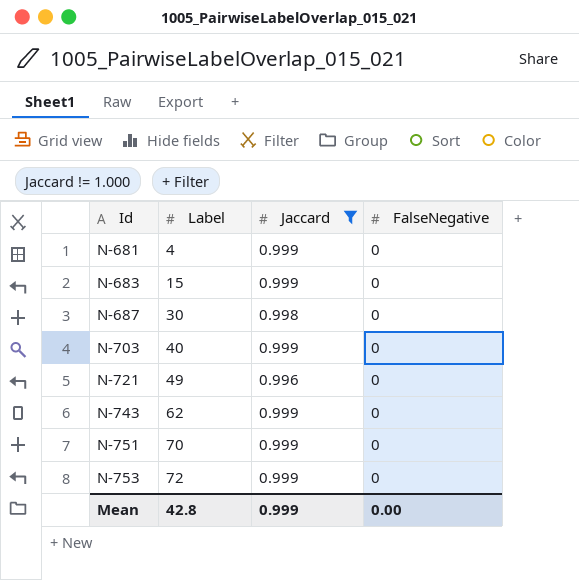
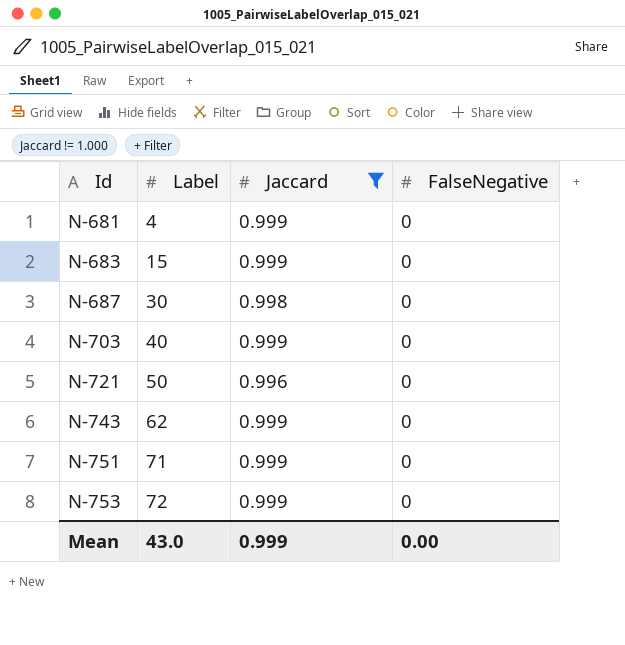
N-721 | Label: 49 -> 50
N-751 | Label: 70 -> 71
Mean | Label: 42.8 -> 43.0

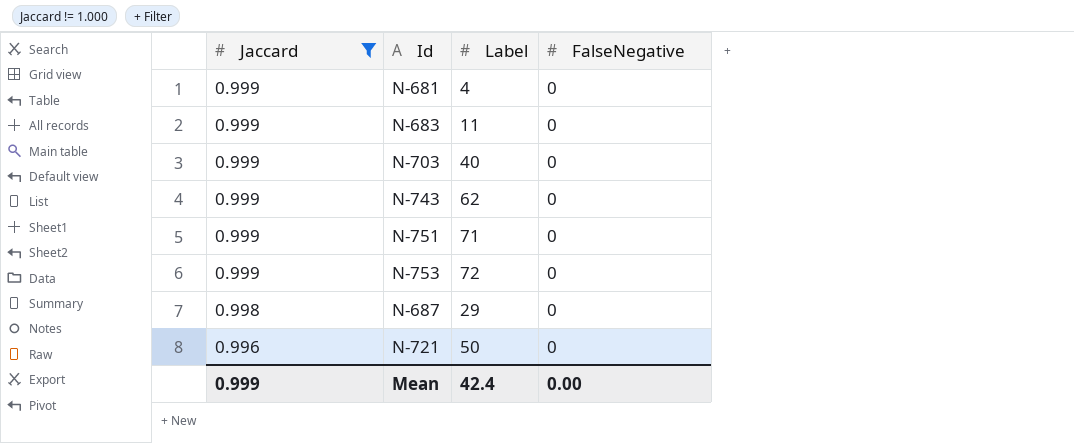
row order: Id ascending -> Jaccard descending
column Jaccard | position: 3 -> 1
N-683 | Label: 15 -> 11
N-687 | Label: 30 -> 29
Mean | Label: 43.0 -> 42.4

